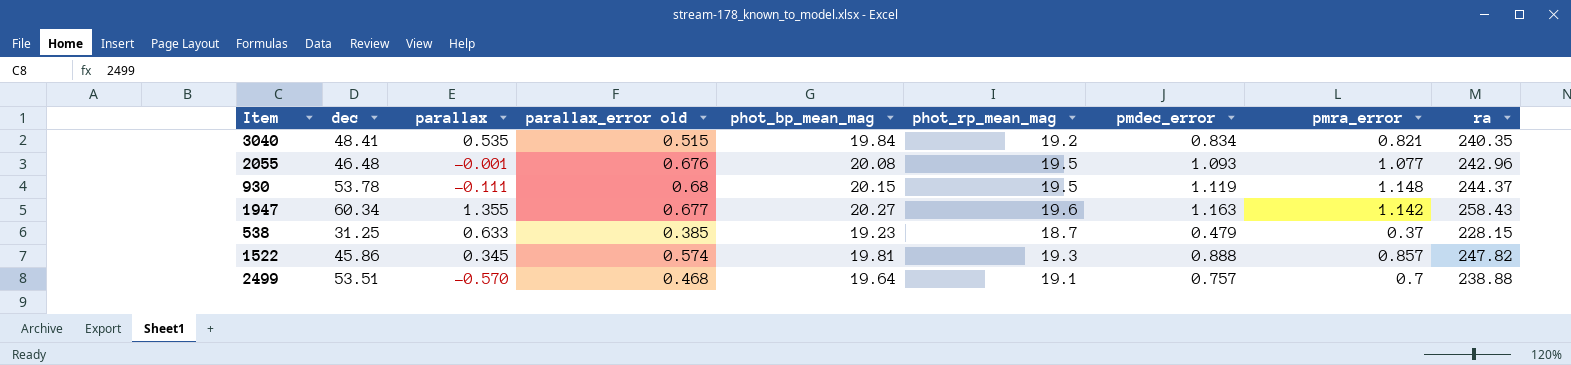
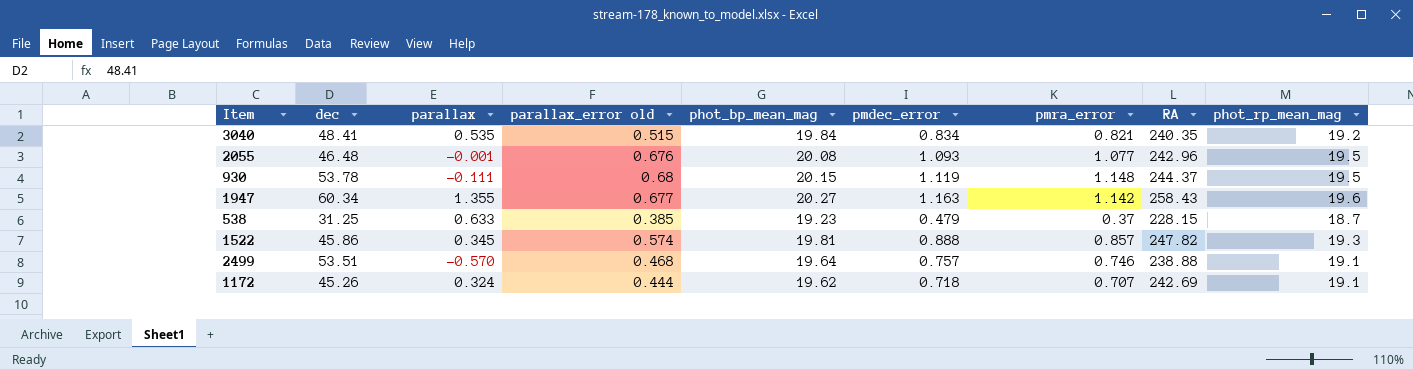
column name: ra -> RA
column phot_rp_mean_mag | position: 6 -> 9
2499 | pmra_error: 0.7 -> 0.746
row 1172: none -> 45.26 | 0.324 | 0.444 | 19.62 | 0.718 | 0.707 | 242.69 | 19.1

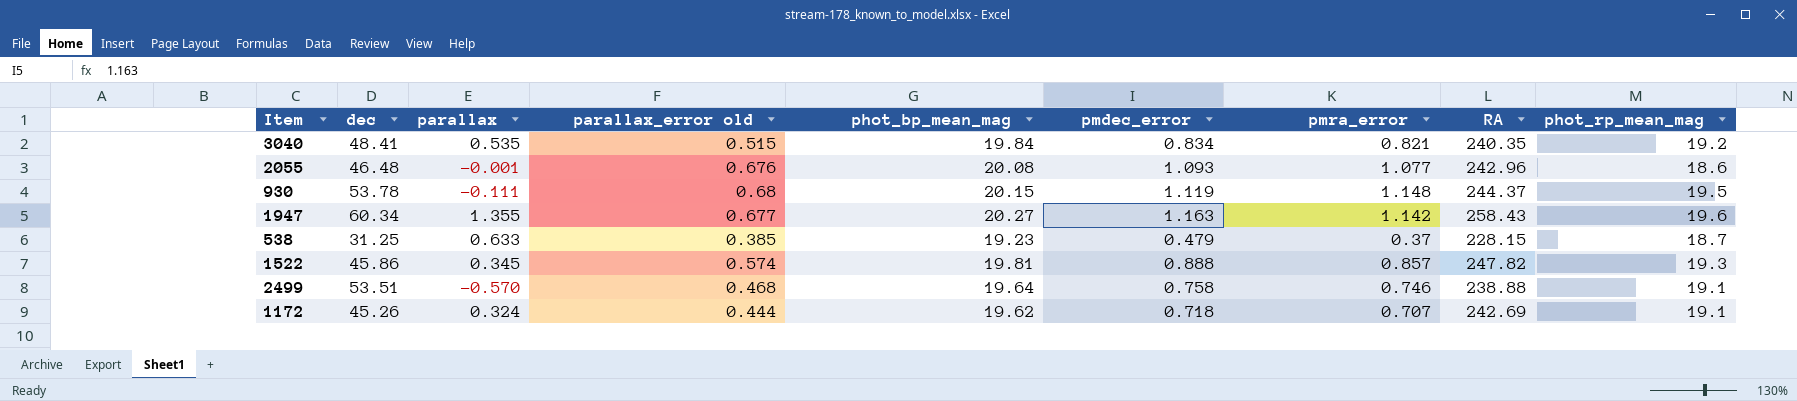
2055 | phot_rp_mean_mag: 19.5 -> 18.6
2499 | pmdec_error: 0.757 -> 0.758

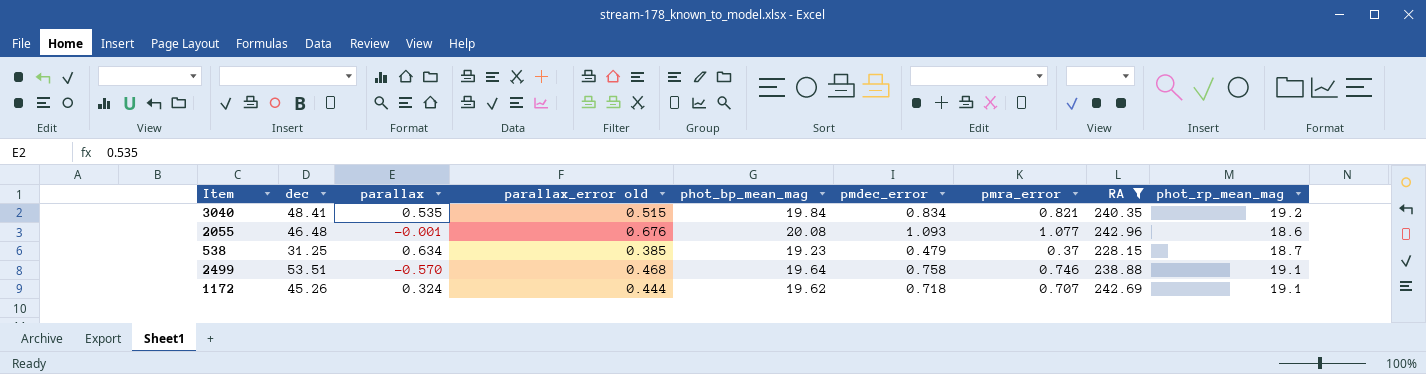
filter: none -> RA <= 242.96
538 | parallax: 0.633 -> 0.634

